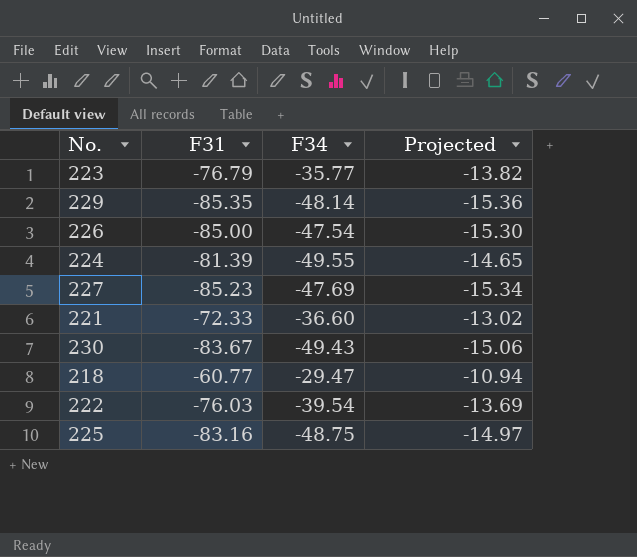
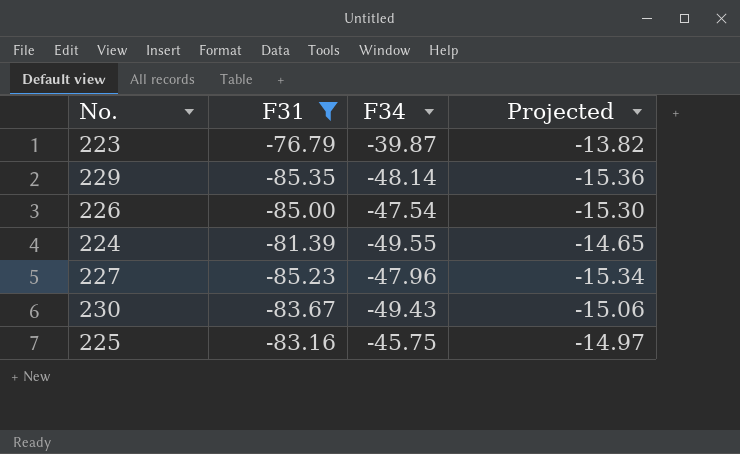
filter: none -> F31 <= -76.79
223 | F34: -35.77 -> -39.87
227 | F34: -47.69 -> -47.96
225 | F34: -48.75 -> -45.75

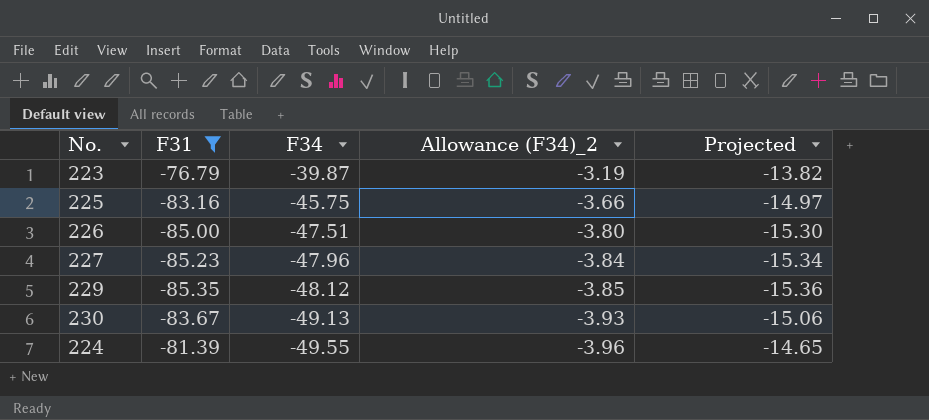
row order: none -> F34 descending
column Allowance (F34)_2 | formula: none -> [F34] * 0.08
226 | F34: -47.54 -> -47.51
229 | F34: -48.14 -> -48.12
230 | F34: -49.43 -> -49.13

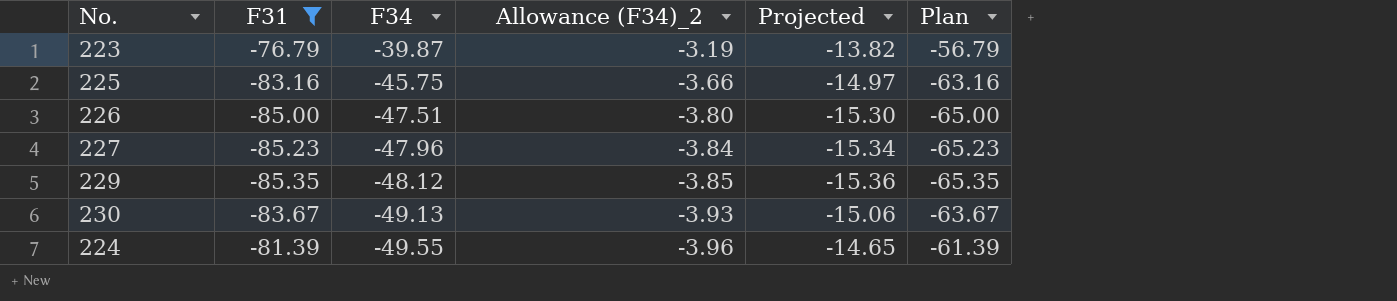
column Plan | formula: none -> [F31] + 20

